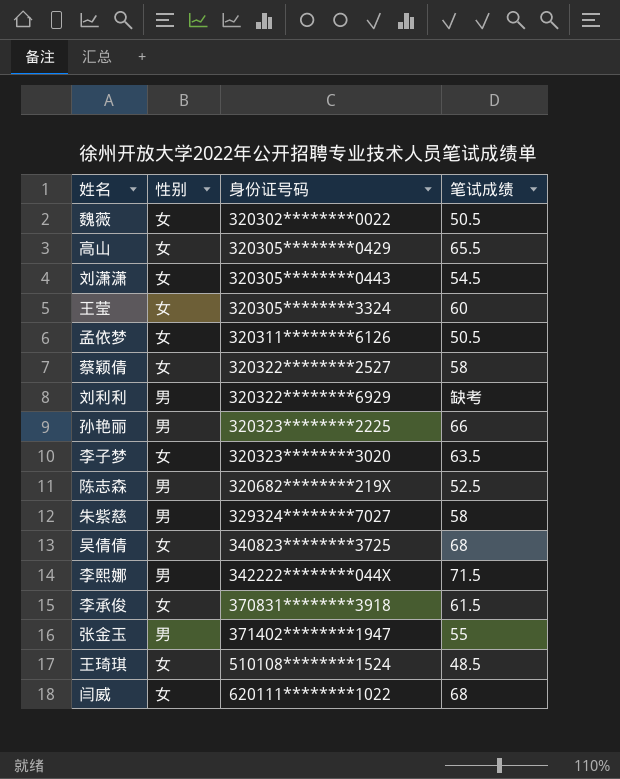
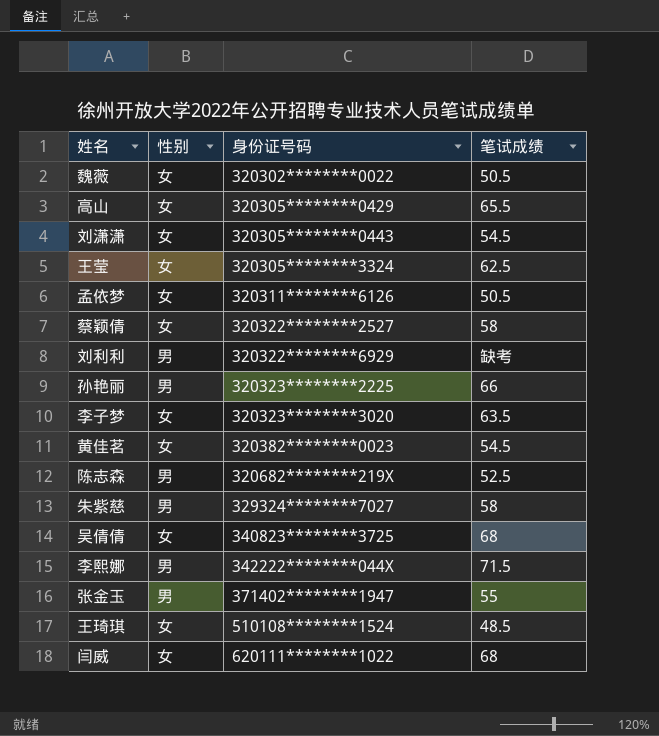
row 李承俊: 女 | 370831********3918 | 61.5 -> none
王莹 | 笔试成绩: 60 -> 62.5
row 黄佳茗: none -> 女 | 320382********0023 | 54.5

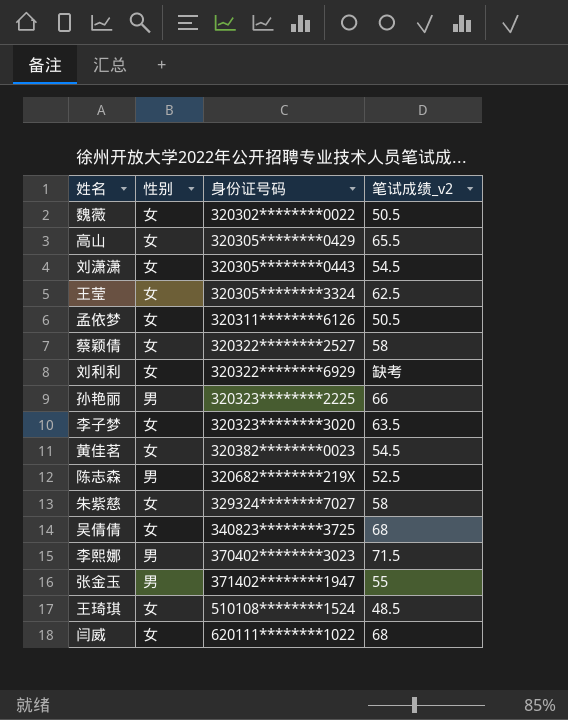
column name: 笔试成绩 -> 笔试成绩_v2
刘利利 | 性别: 男 -> 女
朱紫慈 | 性别: 男 -> 女
李熙娜 | 身份证号码: 342222********044X -> 370402********3023

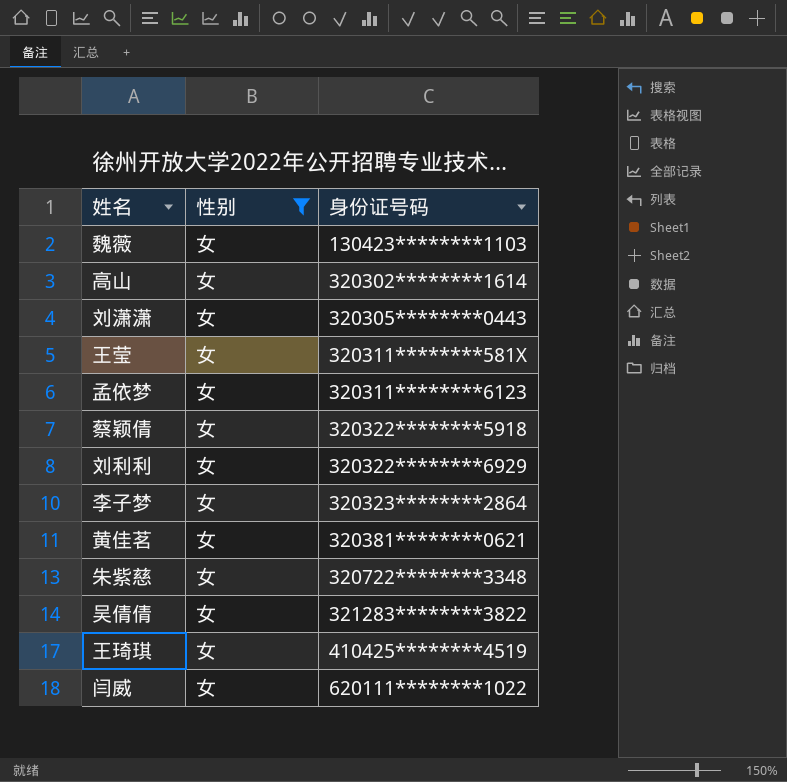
filter: none -> 性别 = 女
column 笔试成绩_v2 | position: 4 -> none
魏薇 | 身份证号码: 320302********0022 -> 130423********1103
高山 | 身份证号码: 320305********0429 -> 320302********1614
王莹 | 身份证号码: 320305********3324 -> 320311********581X
孟依梦 | 身份证号码: 320311********6126 -> 320311********6123
蔡颖倩 | 身份证号码: 320322********2527 -> 320322********5918
李子梦 | 身份证号码: 320323********3020 -> 320323********2864
黄佳茗 | 身份证号码: 320382********0023 -> 320381********0621
朱紫慈 | 身份证号码: 329324********7027 -> 320722********3348
吴倩倩 | 身份证号码: 340823********3725 -> 321283********3822
王琦琪 | 身份证号码: 510108********1524 -> 410425********4519

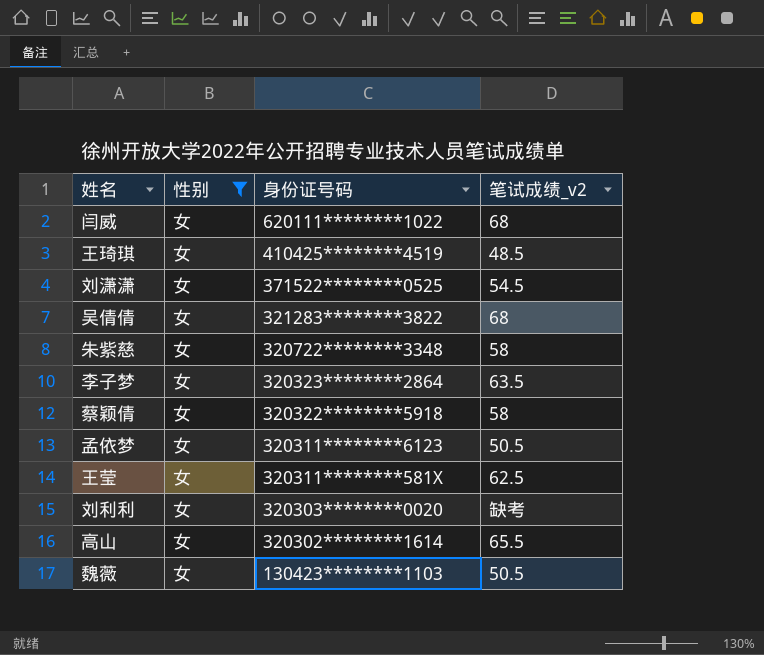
row order: 身份证号码 ascending -> 身份证号码 descending
column 笔试成绩_v2 | position: none -> 4
row 黄佳茗: 女 | 320381********0621 -> none
刘潇潇 | 身份证号码: 320305********0443 -> 371522********0525
刘利利 | 身份证号码: 320322********6929 -> 320303********0020

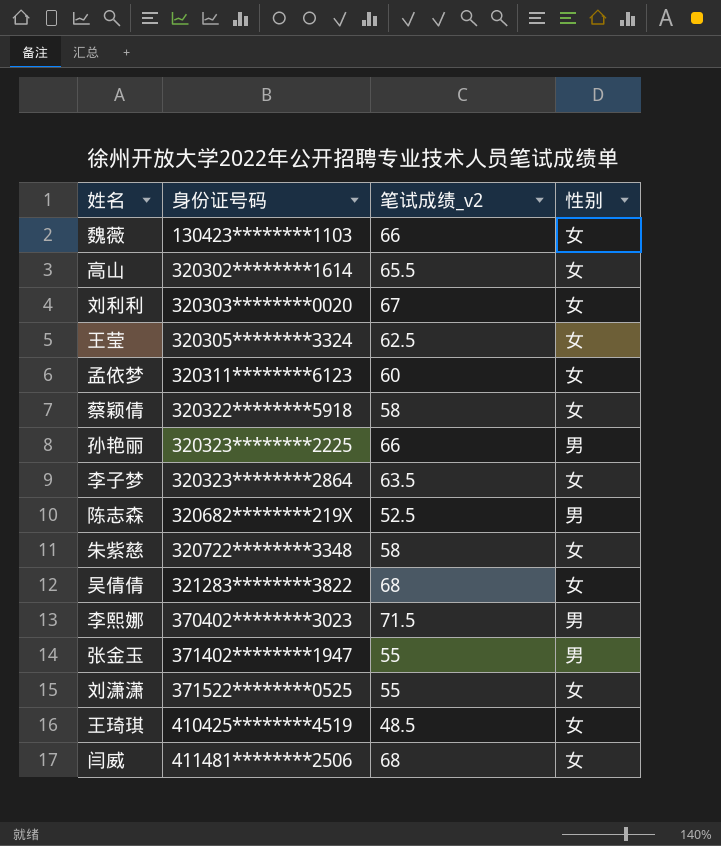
filter: 性别 = 女 -> none
row order: 身份证号码 descending -> 身份证号码 ascending
column 性别 | position: 2 -> 4
魏薇 | 笔试成绩_v2: 50.5 -> 66
刘利利 | 笔试成绩_v2: 缺考 -> 67
王莹 | 身份证号码: 320311********581X -> 320305********3324
孟依梦 | 笔试成绩_v2: 50.5 -> 60
刘潇潇 | 笔试成绩_v2: 54.5 -> 55
闫威 | 身份证号码: 620111********1022 -> 411481********2506

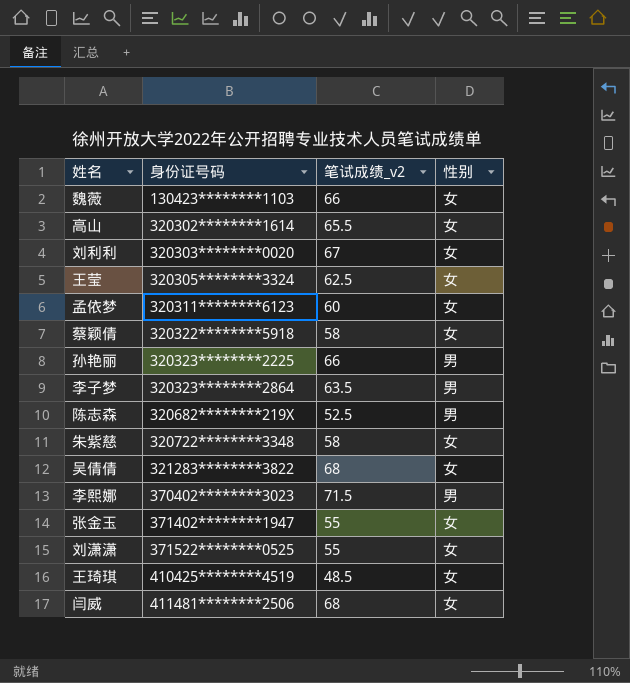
李子梦 | 性别: 女 -> 男
张金玉 | 性别: 男 -> 女

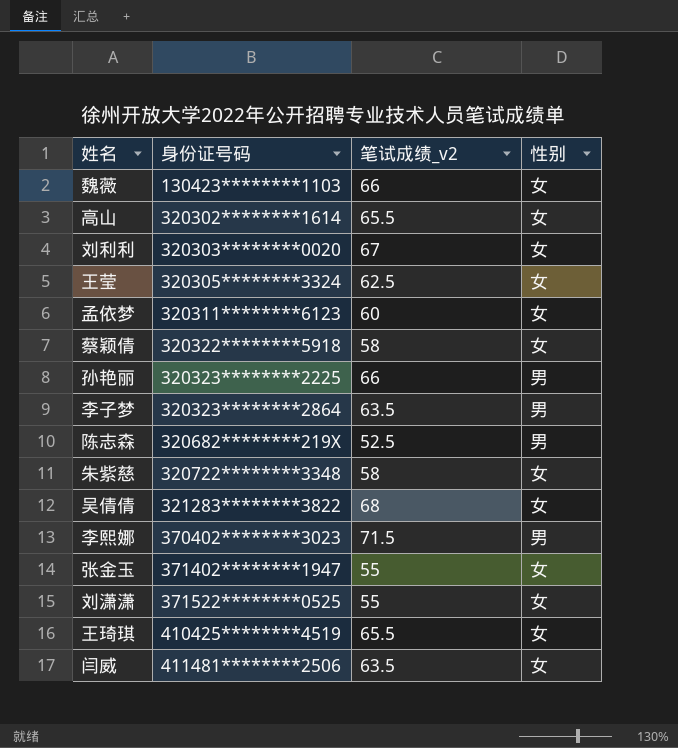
王琦琪 | 笔试成绩_v2: 48.5 -> 65.5
闫威 | 笔试成绩_v2: 68 -> 63.5

